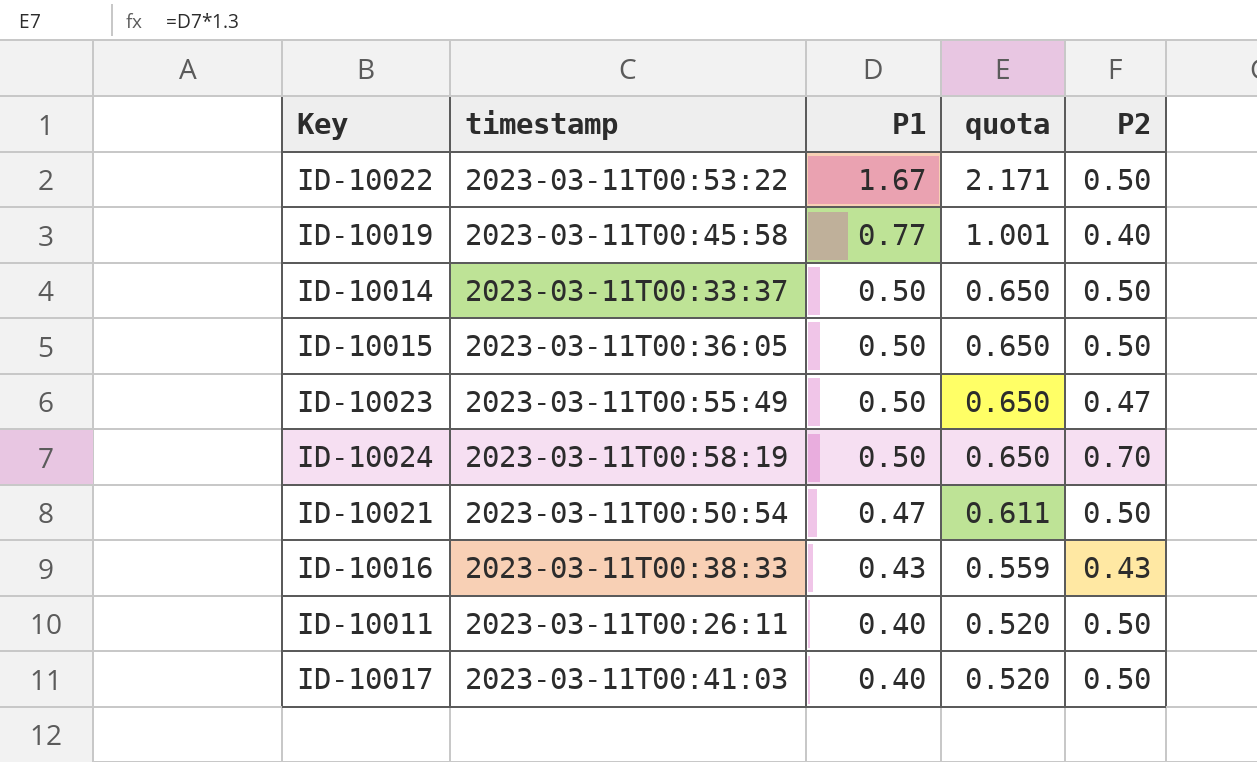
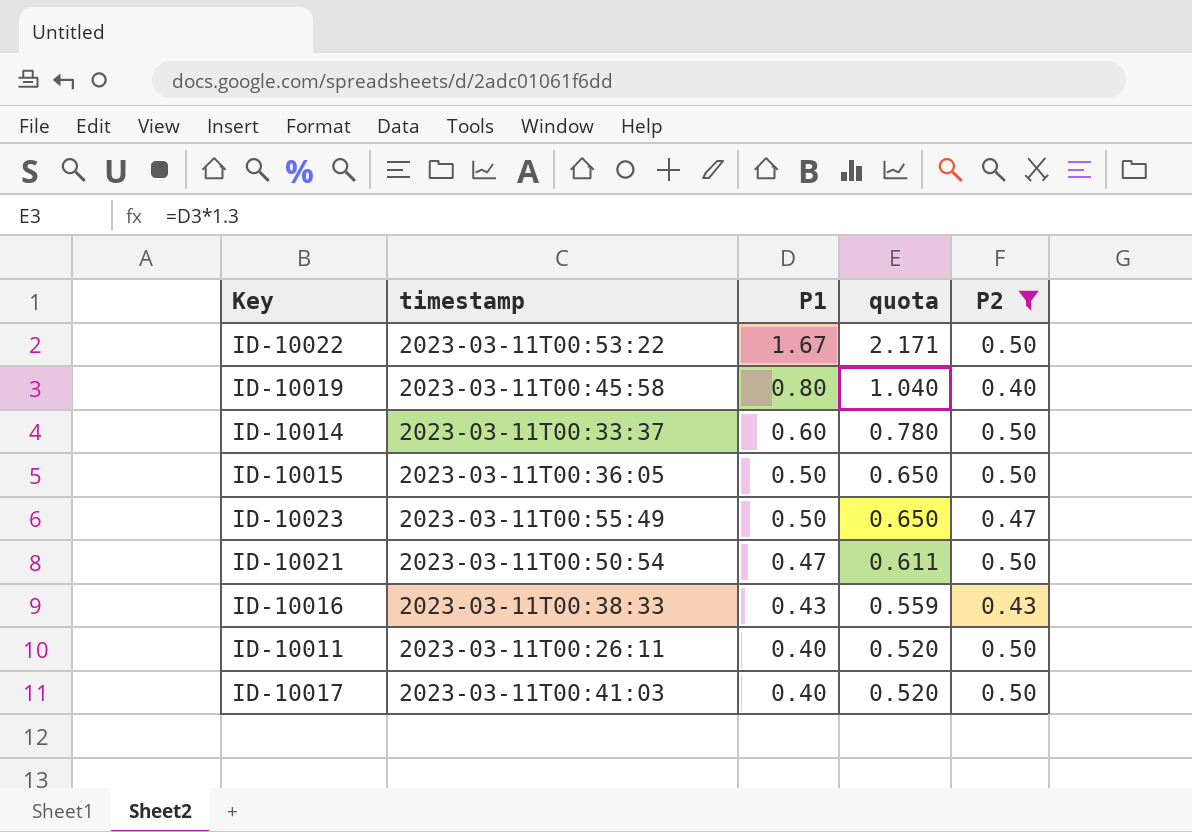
filter: none -> P2 != 0.70
ID-10019 | P1: 0.77 -> 0.80
ID-10019 | quota: 1.001 -> 1.040
ID-10014 | P1: 0.50 -> 0.60
ID-10014 | quota: 0.650 -> 0.780

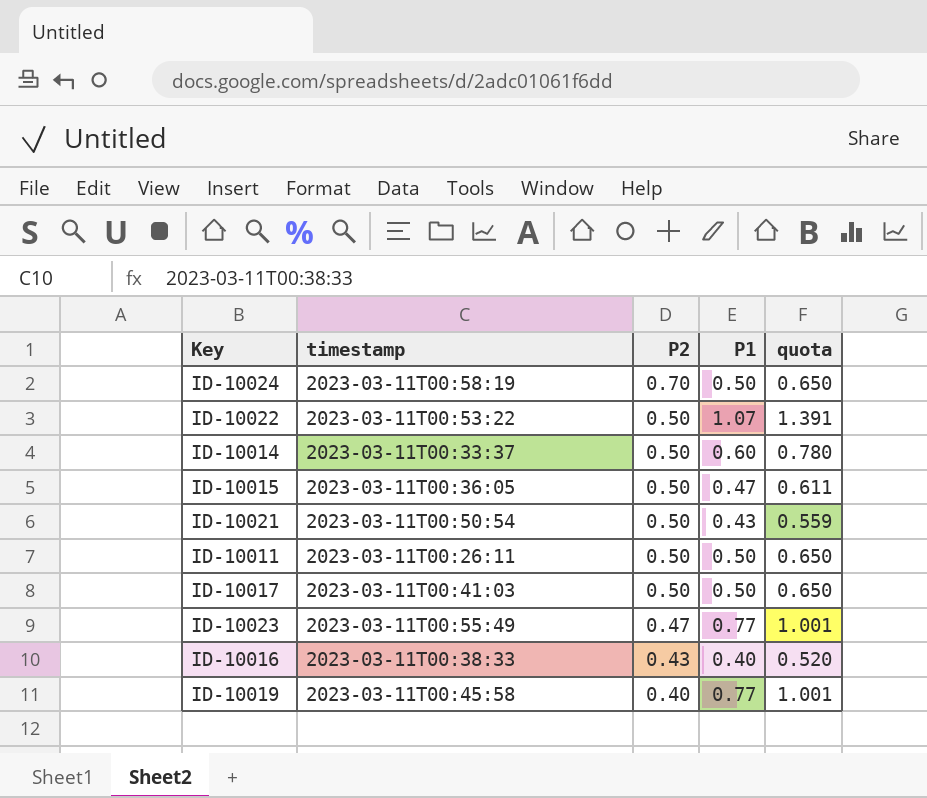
filter: P2 != 0.70 -> none
row order: P1 descending -> P2 descending
column P2 | position: 5 -> 3
ID-10022 | P1: 1.67 -> 1.07
ID-10022 | quota: 2.171 -> 1.391
ID-10015 | P1: 0.50 -> 0.47
ID-10015 | quota: 0.650 -> 0.611
ID-10021 | P1: 0.47 -> 0.43
ID-10021 | quota: 0.611 -> 0.559
ID-10011 | P1: 0.40 -> 0.50
ID-10011 | quota: 0.520 -> 0.650
ID-10017 | P1: 0.40 -> 0.50
ID-10017 | quota: 0.520 -> 0.650
ID-10023 | P1: 0.50 -> 0.77
ID-10023 | quota: 0.650 -> 1.001
ID-10016 | P1: 0.43 -> 0.40
ID-10016 | quota: 0.559 -> 0.520
ID-10019 | P1: 0.80 -> 0.77
ID-10019 | quota: 1.040 -> 1.001

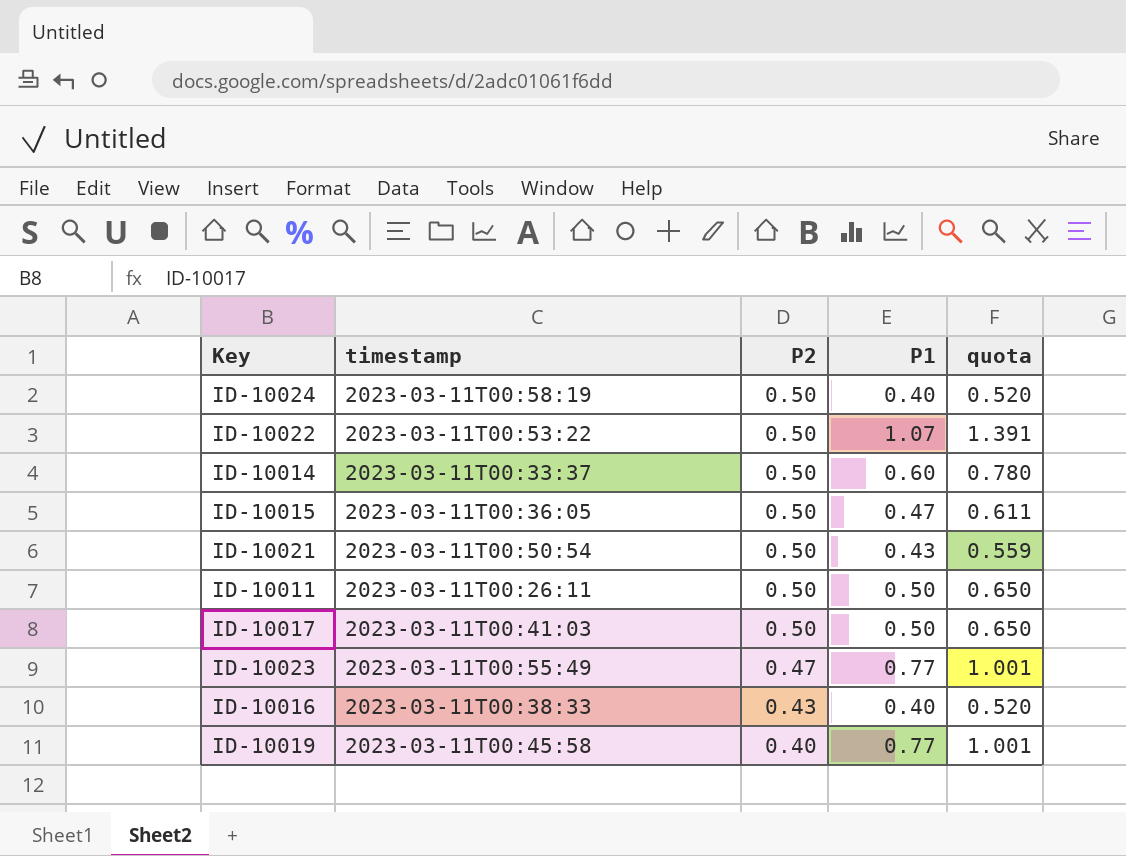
ID-10024 | P2: 0.70 -> 0.50
ID-10024 | P1: 0.50 -> 0.40
ID-10024 | quota: 0.650 -> 0.520

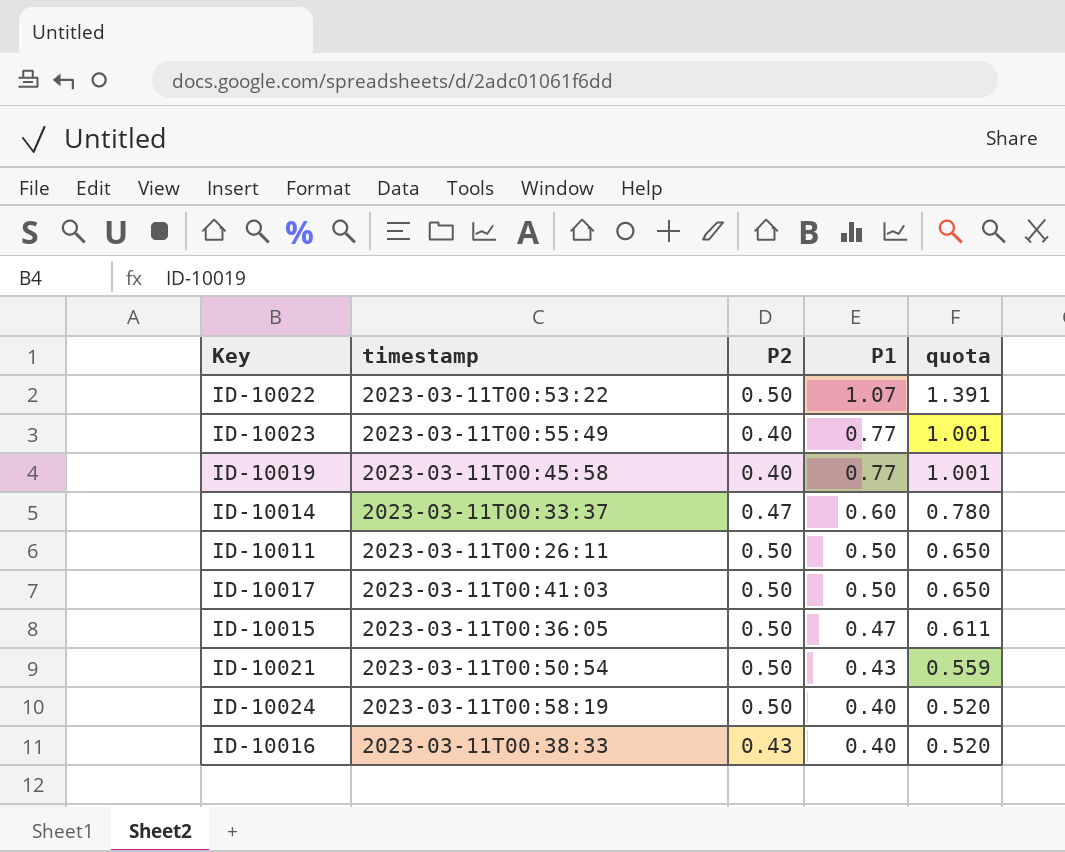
row order: P2 descending -> P1 descending
ID-10023 | P2: 0.47 -> 0.40
ID-10014 | P2: 0.50 -> 0.47

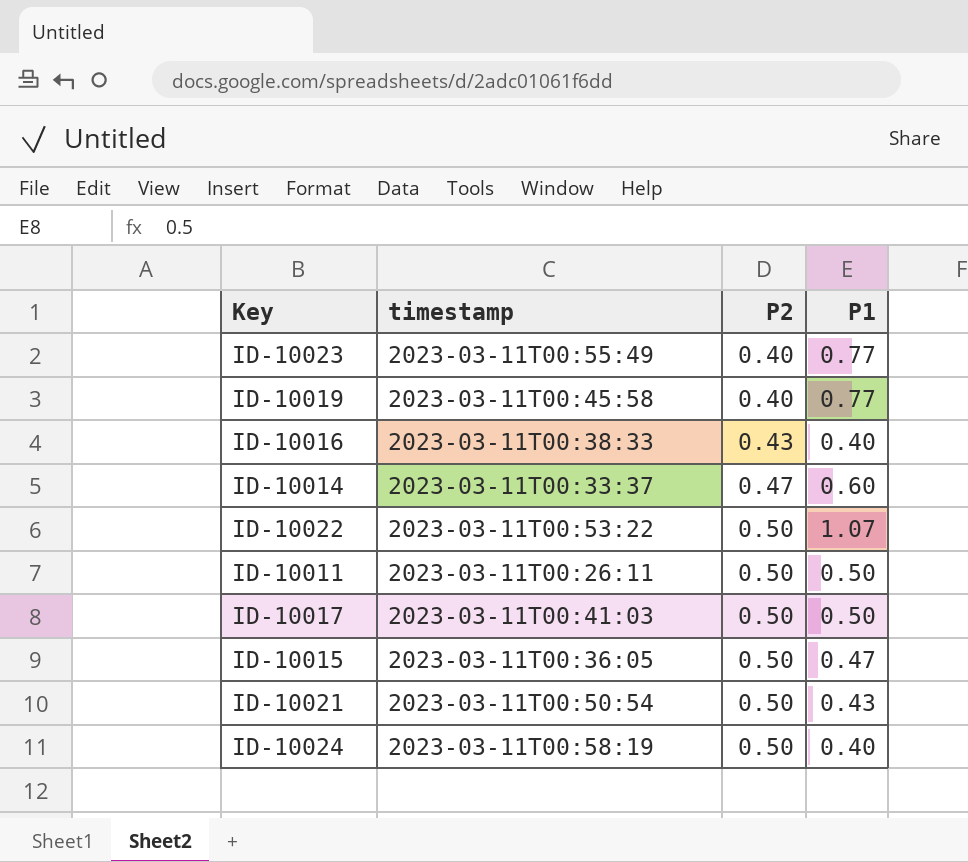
row order: P1 descending -> P2 ascending
column quota | formula: [P1] * 1.3 -> none

